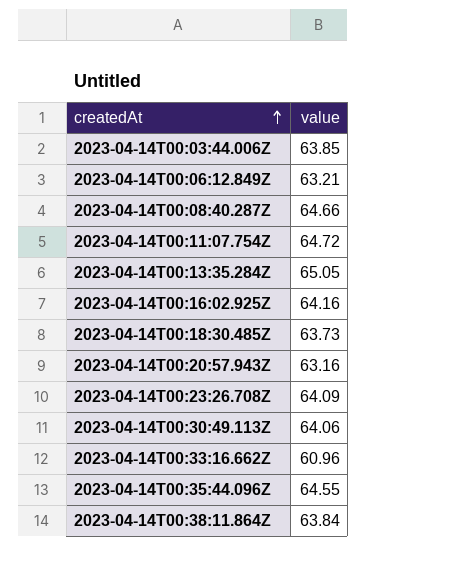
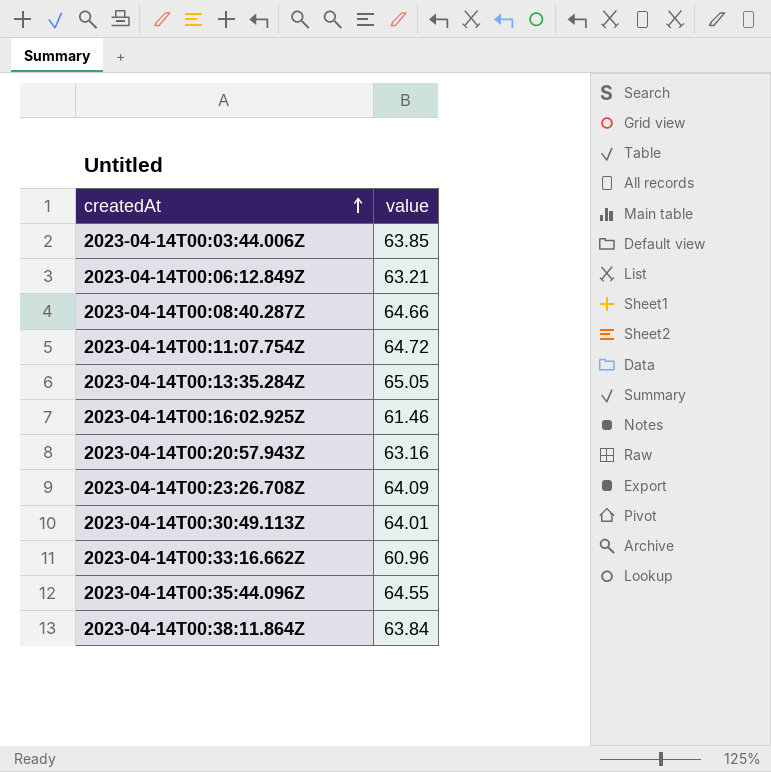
row 2023-04-14T00:18:30.485Z: 63.73 -> none
2023-04-14T00:16:02.925Z | value: 64.16 -> 61.46
2023-04-14T00:30:49.113Z | value: 64.06 -> 64.01

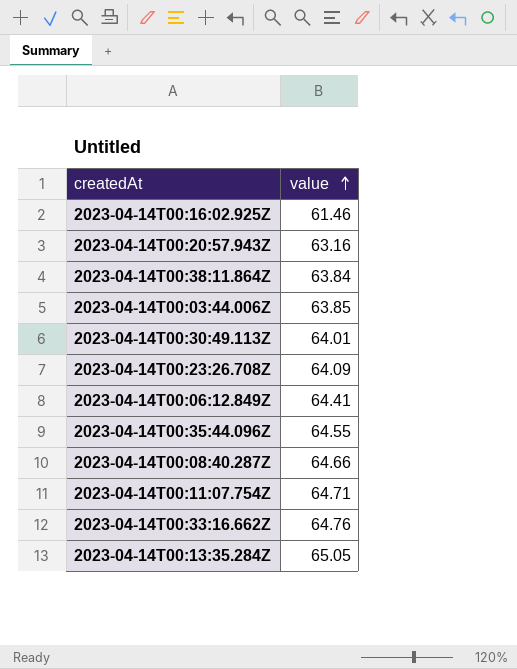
row order: createdAt ascending -> value ascending
2023-04-14T00:06:12.849Z | value: 63.21 -> 64.41
2023-04-14T00:11:07.754Z | value: 64.72 -> 64.71
2023-04-14T00:33:16.662Z | value: 60.96 -> 64.76

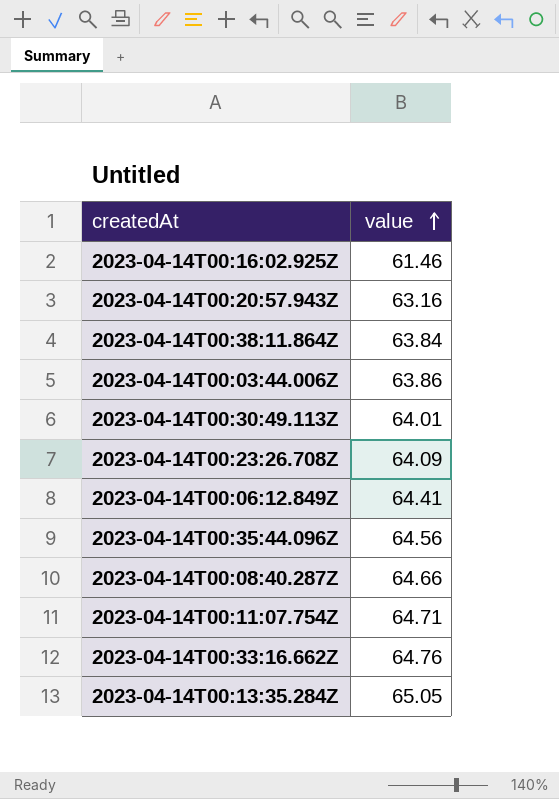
2023-04-14T00:03:44.006Z | value: 63.85 -> 63.86
2023-04-14T00:35:44.096Z | value: 64.55 -> 64.56

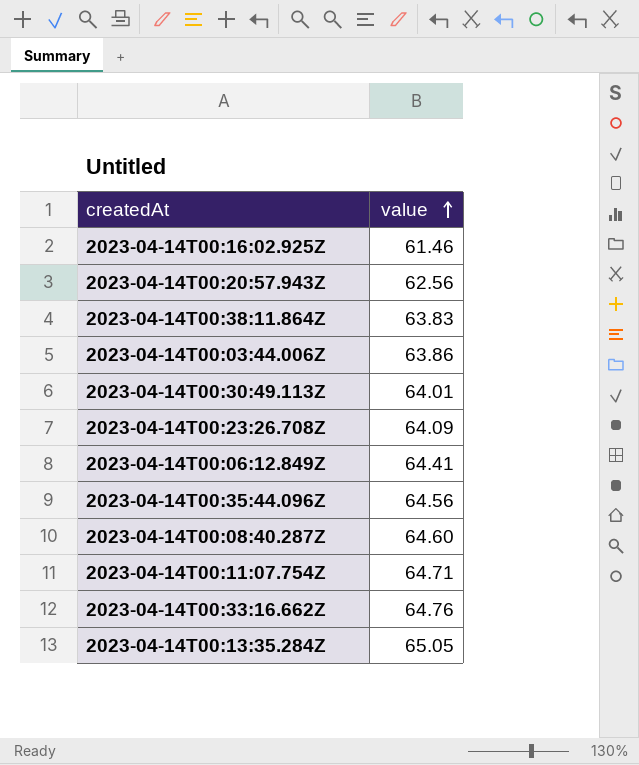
2023-04-14T00:20:57.943Z | value: 63.16 -> 62.56
2023-04-14T00:38:11.864Z | value: 63.84 -> 63.83
2023-04-14T00:08:40.287Z | value: 64.66 -> 64.60

